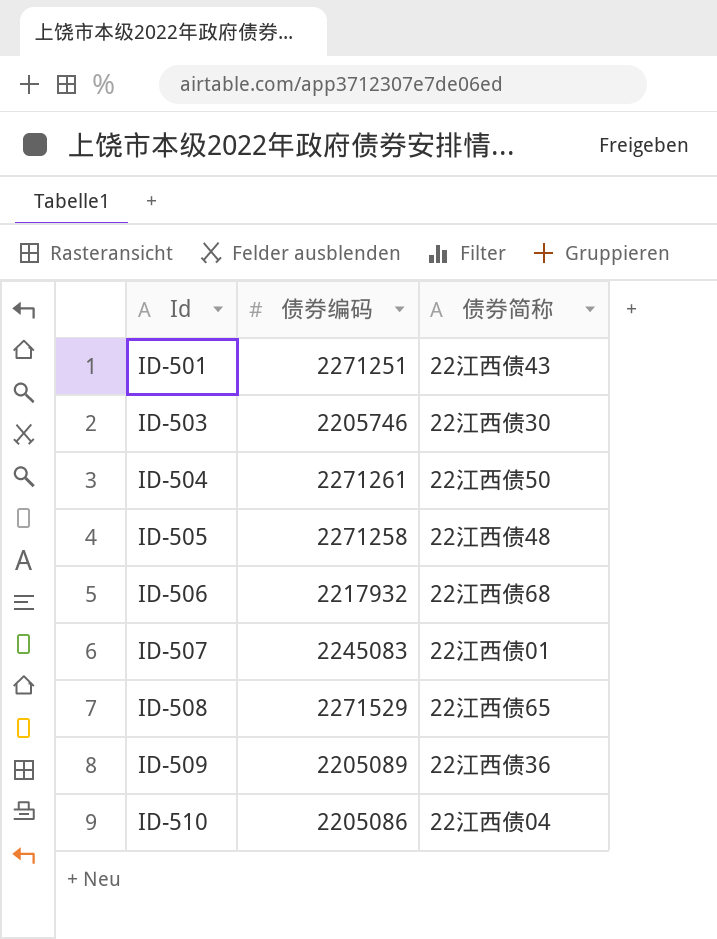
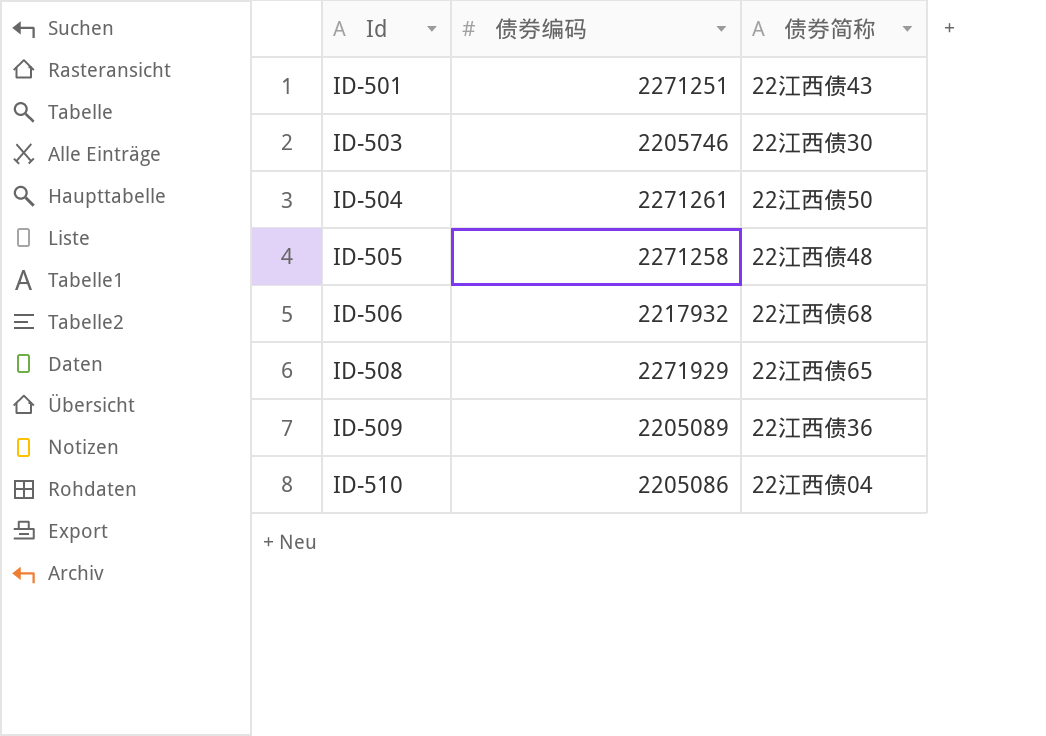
row ID-507: 2245083 | 22江西债01 -> none
ID-508 | 债券编码: 2271529 -> 2271929

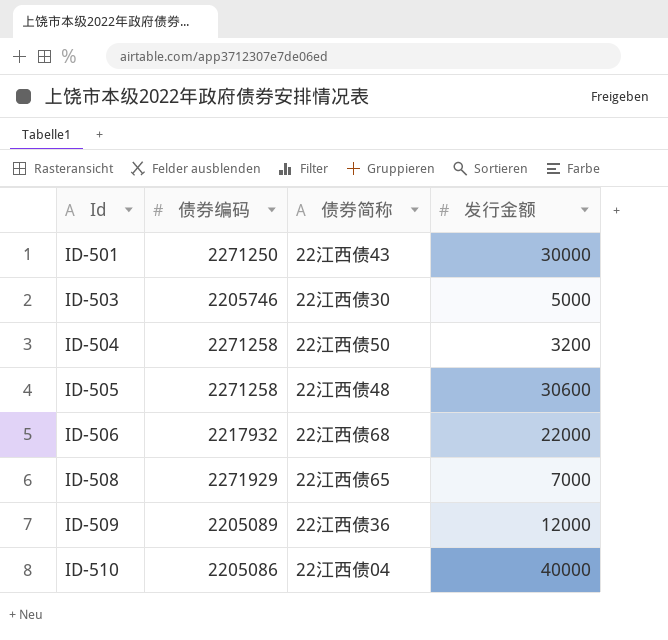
column 发行金额 | position: none -> 4
ID-501 | 债券编码: 2271251 -> 2271250
ID-504 | 债券编码: 2271261 -> 2271258

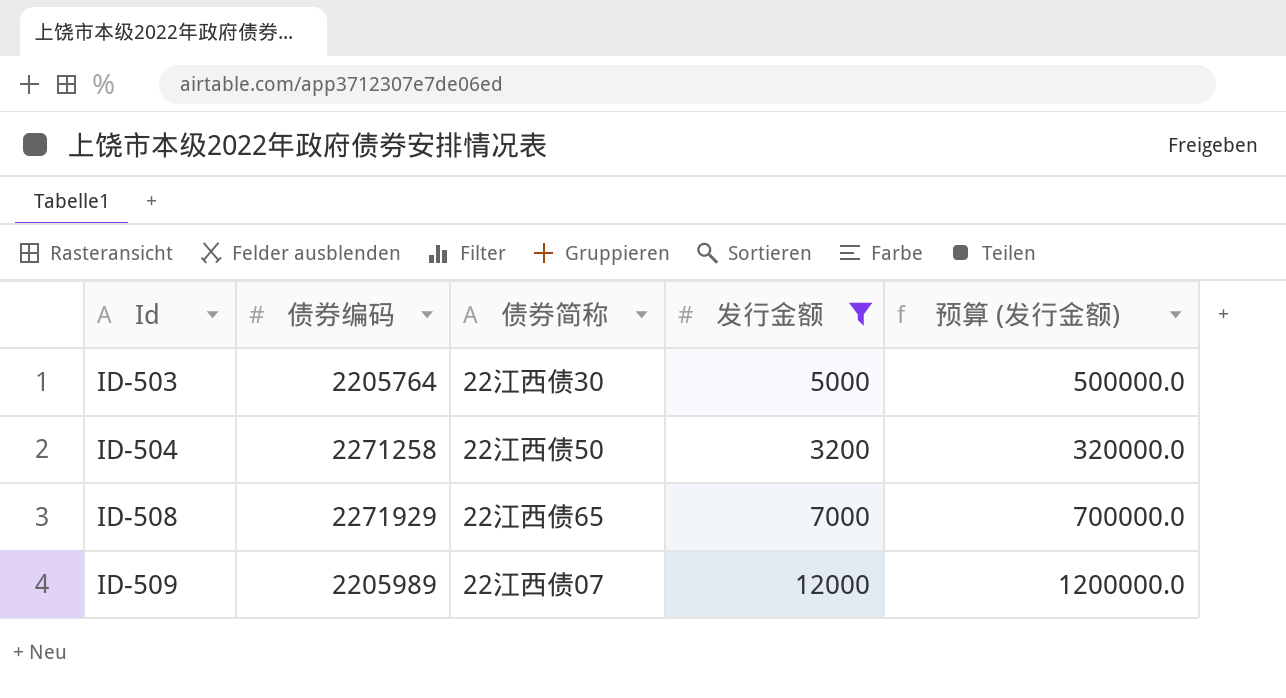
filter: none -> 发行金额 <= 12000
column 预算 (发行金额) | formula: none -> [发行金额] * 100
ID-503 | 债券编码: 2205746 -> 2205764
ID-509 | 债券编码: 2205089 -> 2205989
ID-509 | 债券简称: 22江西债36 -> 22江西债07

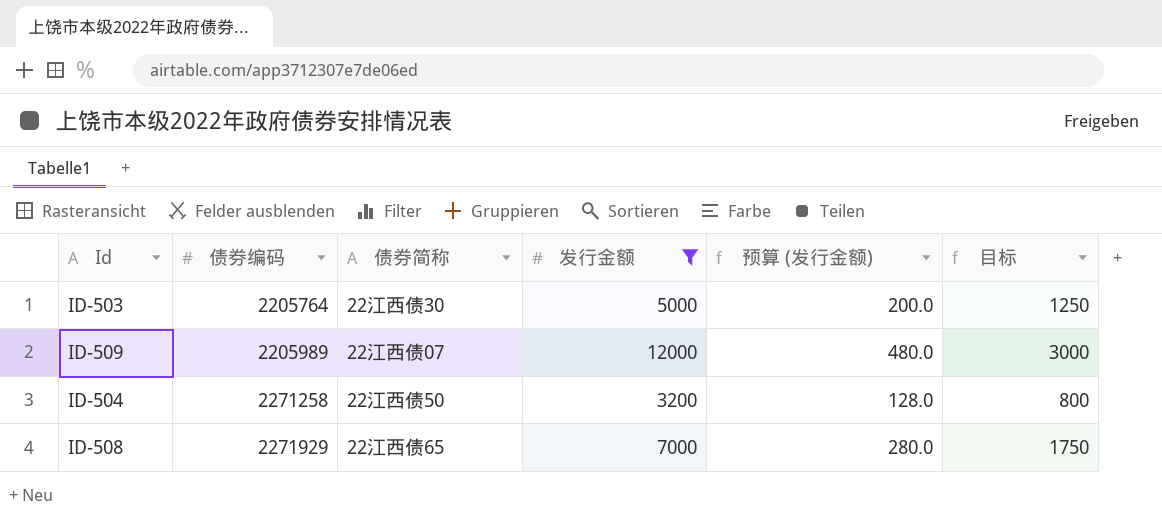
row order: Id ascending -> 债券编码 ascending
column 预算 (发行金额) | formula: [发行金额] * 100 -> [发行金额] * 0.04
column 目标 | formula: none -> [发行金额] * 0.25

